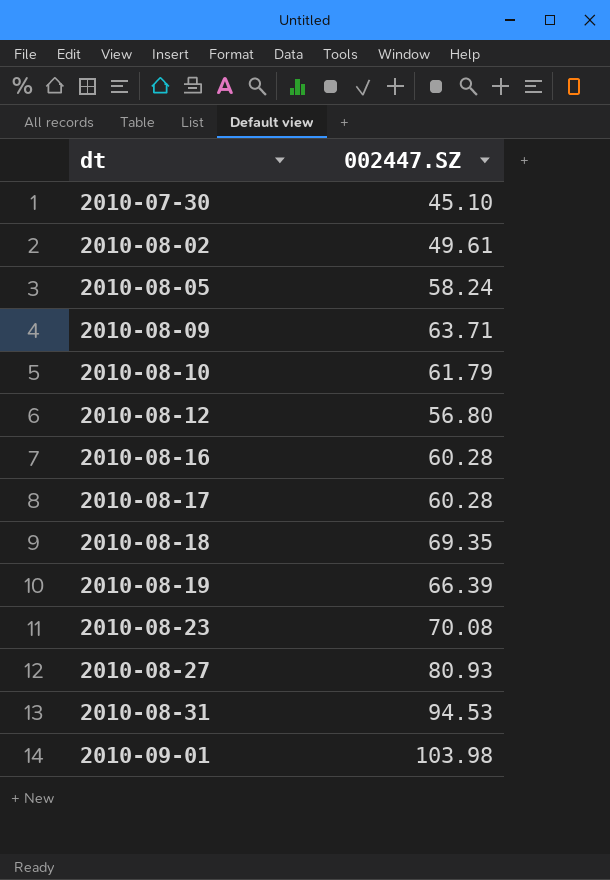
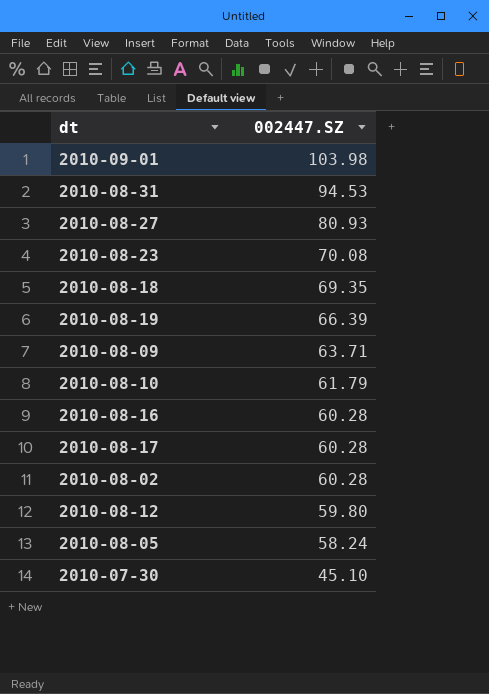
row order: dt ascending -> 002447.SZ descending
2010-08-02 | 002447.SZ: 49.61 -> 60.28
2010-08-12 | 002447.SZ: 56.80 -> 59.80

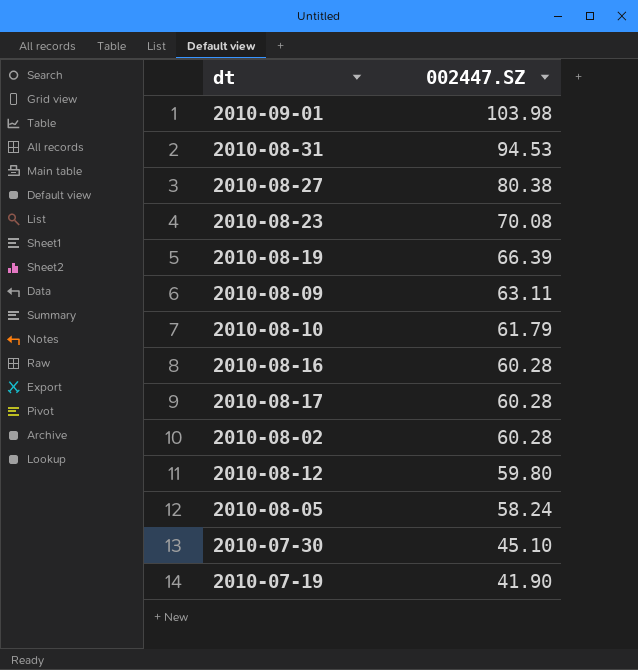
row 2010-08-18: 69.35 -> none
2010-08-27 | 002447.SZ: 80.93 -> 80.38
2010-08-09 | 002447.SZ: 63.71 -> 63.11
row 2010-07-19: none -> 41.90

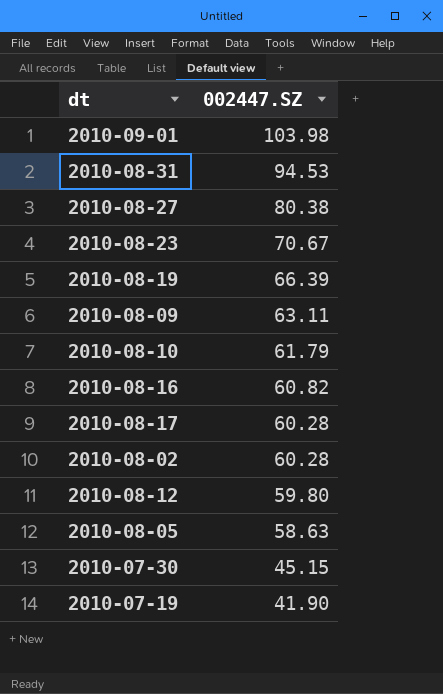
2010-08-23 | 002447.SZ: 70.08 -> 70.67
2010-08-16 | 002447.SZ: 60.28 -> 60.82
2010-08-05 | 002447.SZ: 58.24 -> 58.63
2010-07-30 | 002447.SZ: 45.10 -> 45.15

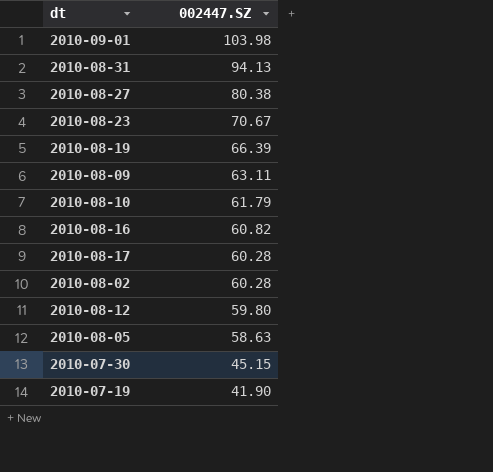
2010-08-31 | 002447.SZ: 94.53 -> 94.13

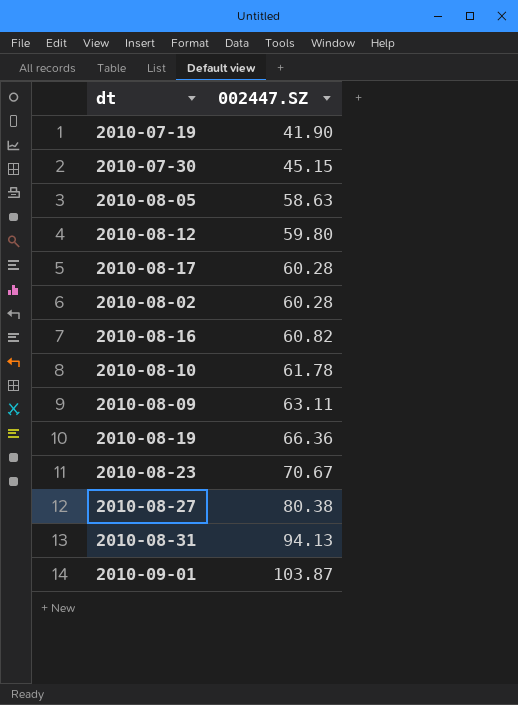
row order: 002447.SZ descending -> 002447.SZ ascending
2010-08-10 | 002447.SZ: 61.79 -> 61.78
2010-08-19 | 002447.SZ: 66.39 -> 66.36
2010-09-01 | 002447.SZ: 103.98 -> 103.87

